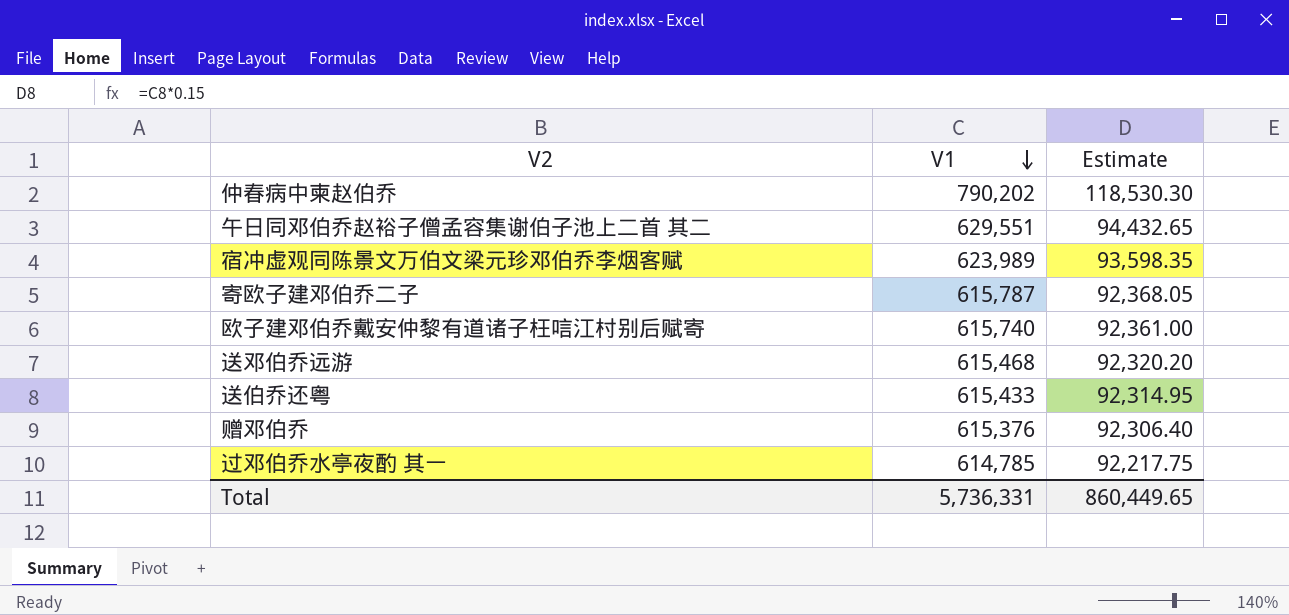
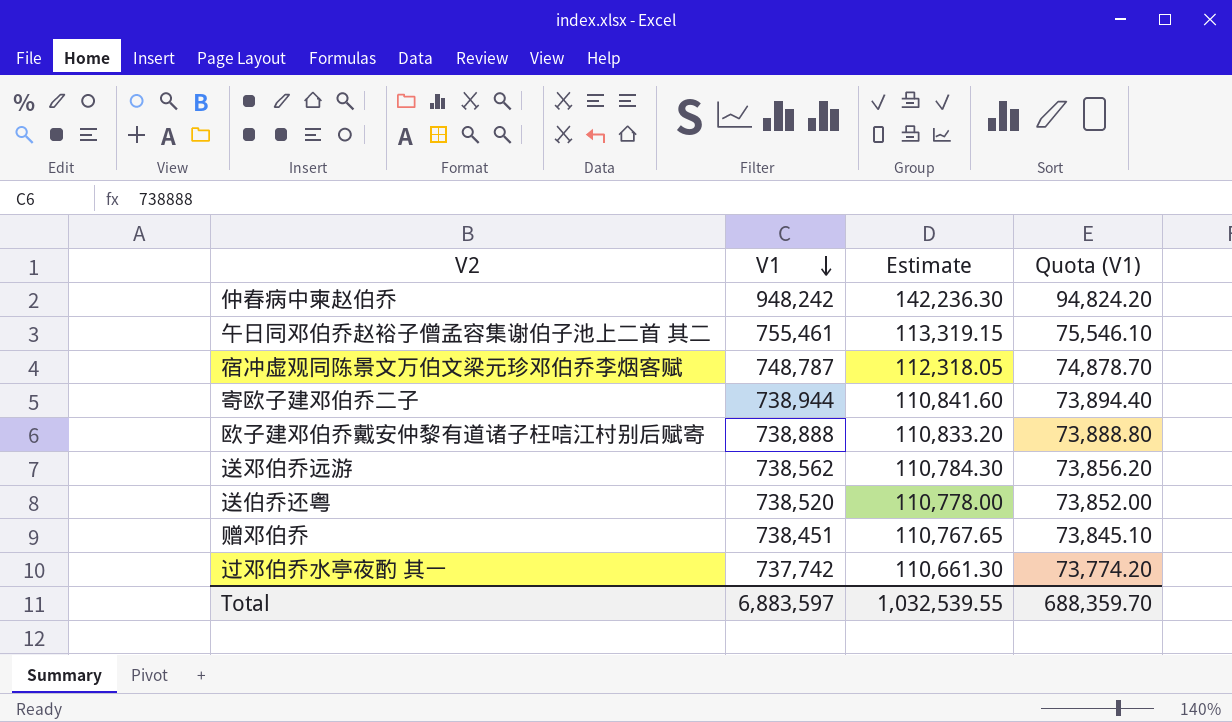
column Quota (V1) | formula: none -> [V1] * 0.1
仲春病中柬赵伯乔 | V1: 790,202 -> 948,242
仲春病中柬赵伯乔 | Estimate: 118,530.30 -> 142,236.30
午日同邓伯乔赵裕子僧孟容集谢伯子池上二首 其二 | V1: 629,551 -> 755,461
午日同邓伯乔赵裕子僧孟容集谢伯子池上二首 其二 | Estimate: 94,432.65 -> 113,319.15
宿冲虚观同陈景文万伯文梁元珍邓伯乔李烟客赋 | V1: 623,989 -> 748,787
宿冲虚观同陈景文万伯文梁元珍邓伯乔李烟客赋 | Estimate: 93,598.35 -> 112,318.05
寄欧子建邓伯乔二子 | V1: 615,787 -> 738,944
寄欧子建邓伯乔二子 | Estimate: 92,368.05 -> 110,841.60
欧子建邓伯乔戴安仲黎有道诸子枉唁江村别后赋寄 | V1: 615,740 -> 738,888
欧子建邓伯乔戴安仲黎有道诸子枉唁江村别后赋寄 | Estimate: 92,361.00 -> 110,833.20
送邓伯乔远游 | V1: 615,468 -> 738,562
送邓伯乔远游 | Estimate: 92,320.20 -> 110,784.30
送伯乔还粤 | V1: 615,433 -> 738,520
送伯乔还粤 | Estimate: 92,314.95 -> 110,778.00
赠邓伯乔 | V1: 615,376 -> 738,451
赠邓伯乔 | Estimate: 92,306.40 -> 110,767.65
过邓伯乔水亭夜酌 其一 | V1: 614,785 -> 737,742
过邓伯乔水亭夜酌 其一 | Estimate: 92,217.75 -> 110,661.30
Total | V1: 5,736,331 -> 6,883,597
Total | Estimate: 860,449.65 -> 1,032,539.55

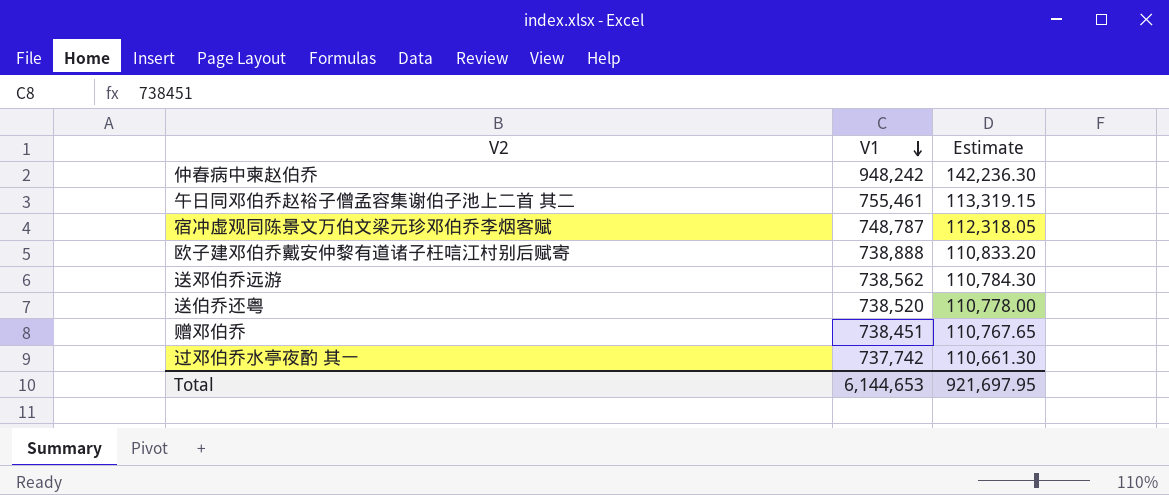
column Quota (V1) | formula: [V1] * 0.1 -> none
row 寄欧子建邓伯乔二子: 738,944 | 110,841.60 | 73,894.40 -> none
Total | V1: 6,883,597 -> 6,144,653
Total | Estimate: 1,032,539.55 -> 921,697.95

